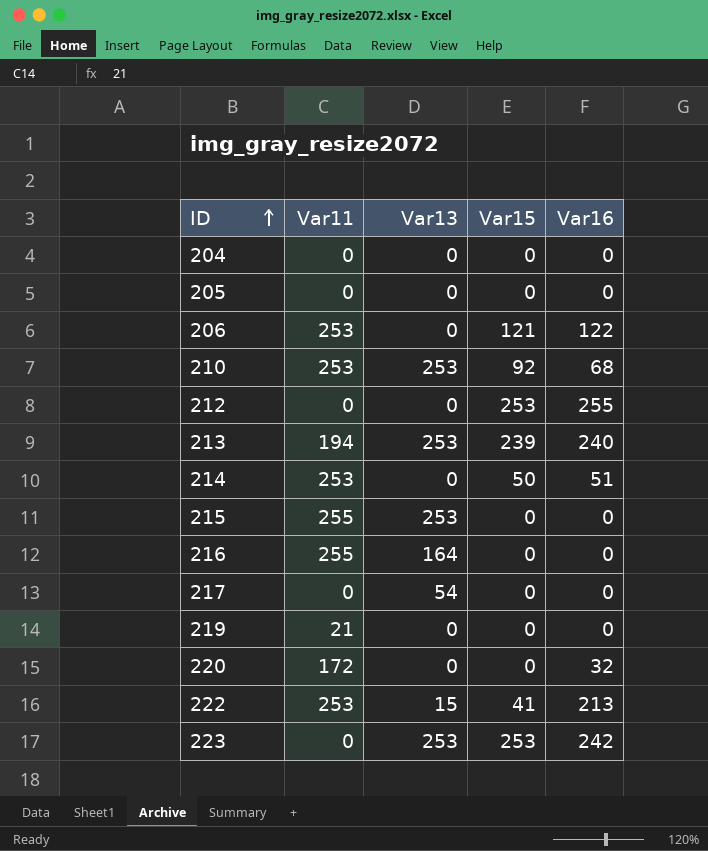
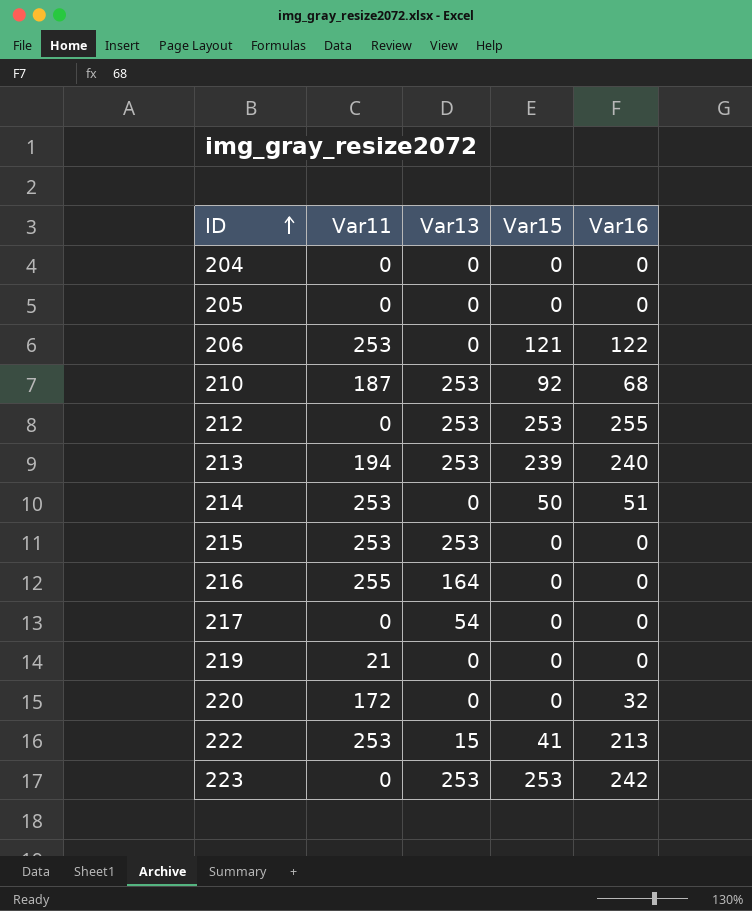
210 | Var11: 253 -> 187
212 | Var13: 0 -> 253
215 | Var11: 255 -> 253

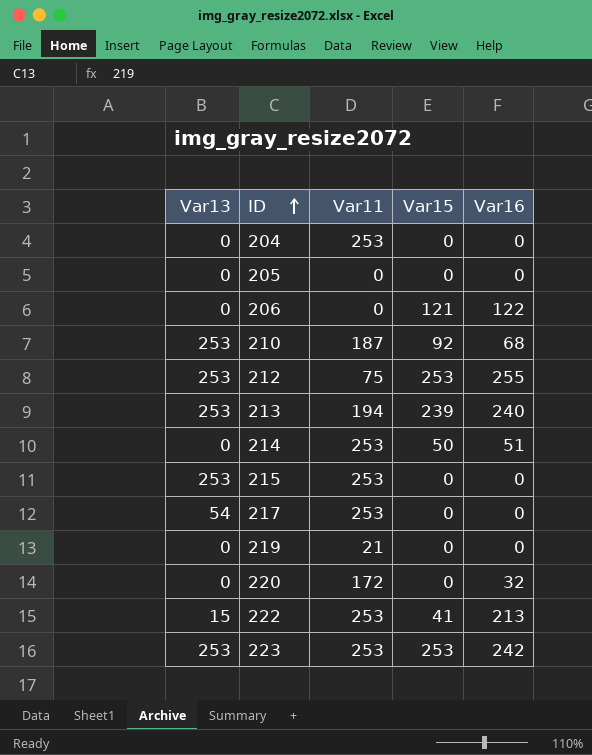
column Var13 | position: 3 -> 1
row 216: 255 | 164 | 0 | 0 -> none
204 | Var11: 0 -> 253
206 | Var11: 253 -> 0
212 | Var11: 0 -> 75
217 | Var11: 0 -> 253
223 | Var11: 0 -> 253

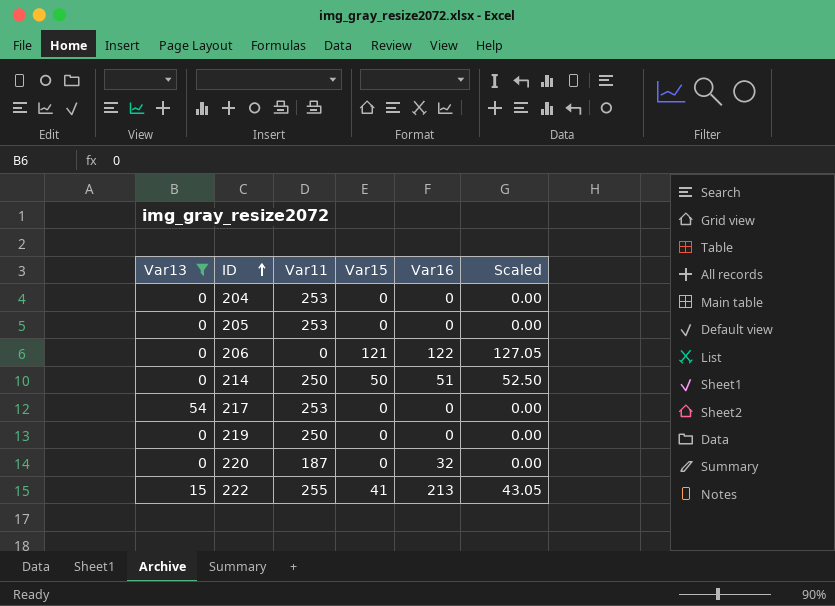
filter: none -> Var13 != 253
column Scaled | formula: none -> [Var15] * 1.05
205 | Var11: 0 -> 253
214 | Var11: 253 -> 250
219 | Var11: 21 -> 250
220 | Var11: 172 -> 187
222 | Var11: 253 -> 255

